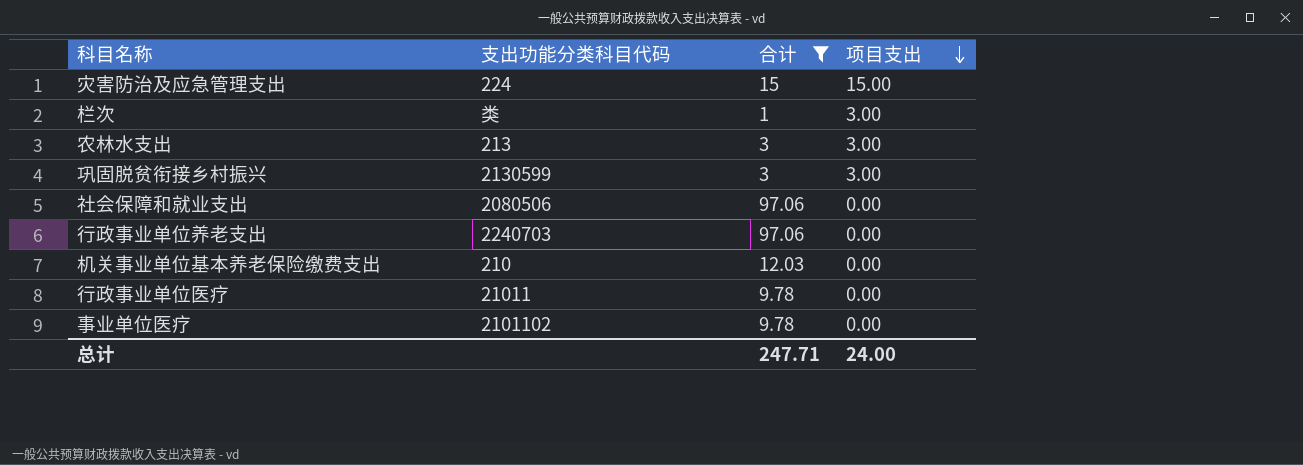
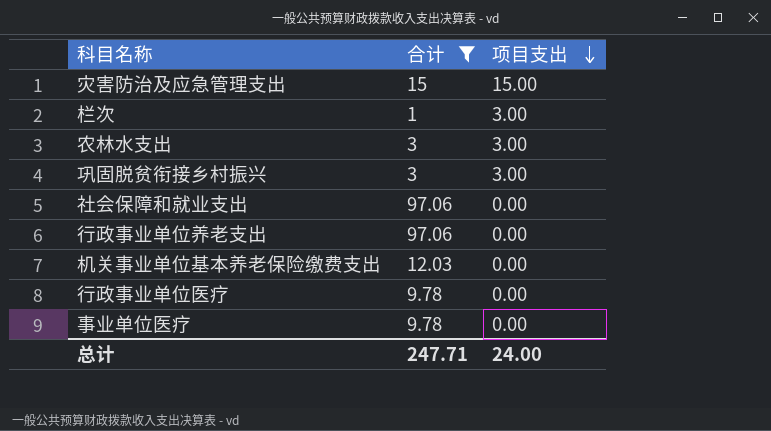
column 支出功能分类科目代码 | position: 2 -> none

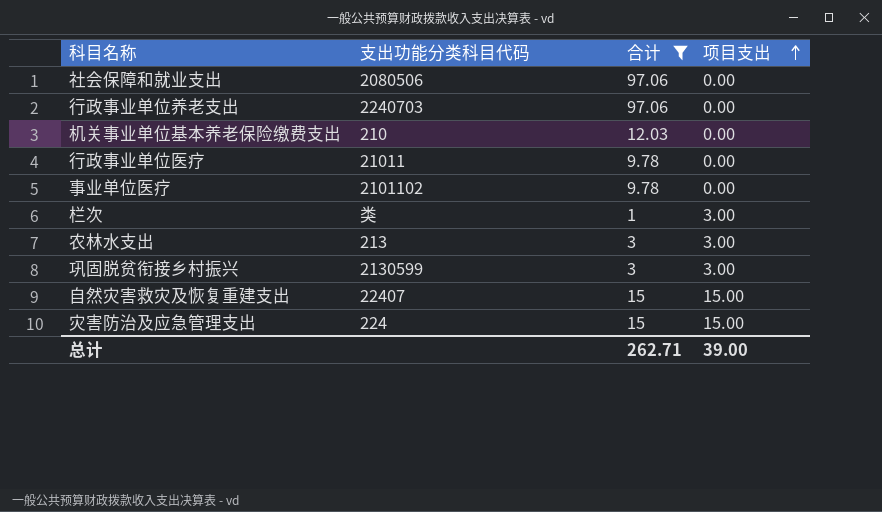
row order: 项目支出 descending -> 项目支出 ascending
column 支出功能分类科目代码 | position: none -> 2
row 自然灾害救灾及恢复重建支出: none -> 22407 | 15 | 15.00
总计 | 合计: 247.71 -> 262.71
总计 | 项目支出: 24.00 -> 39.00

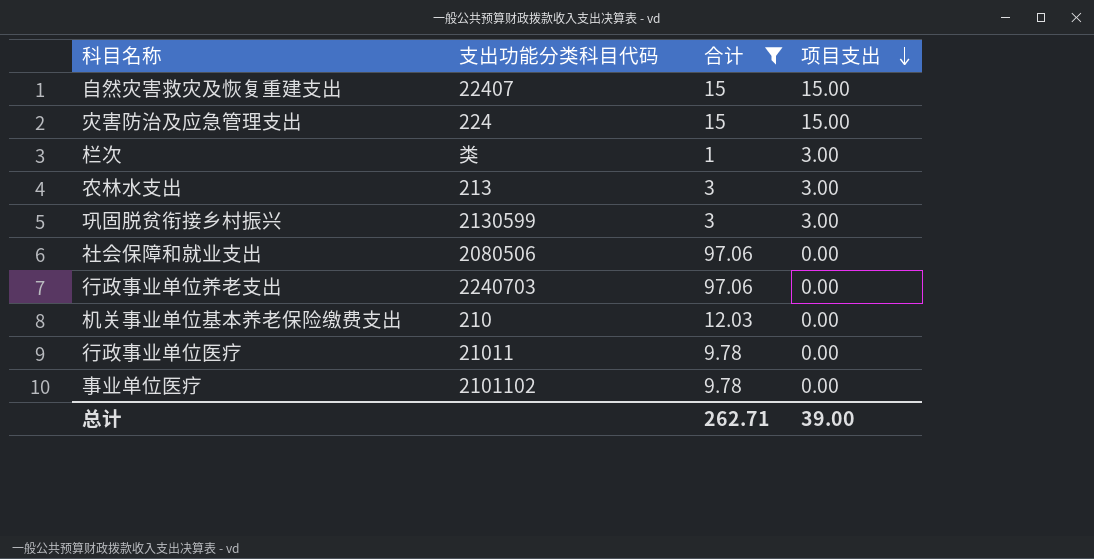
row order: 项目支出 ascending -> 项目支出 descending

